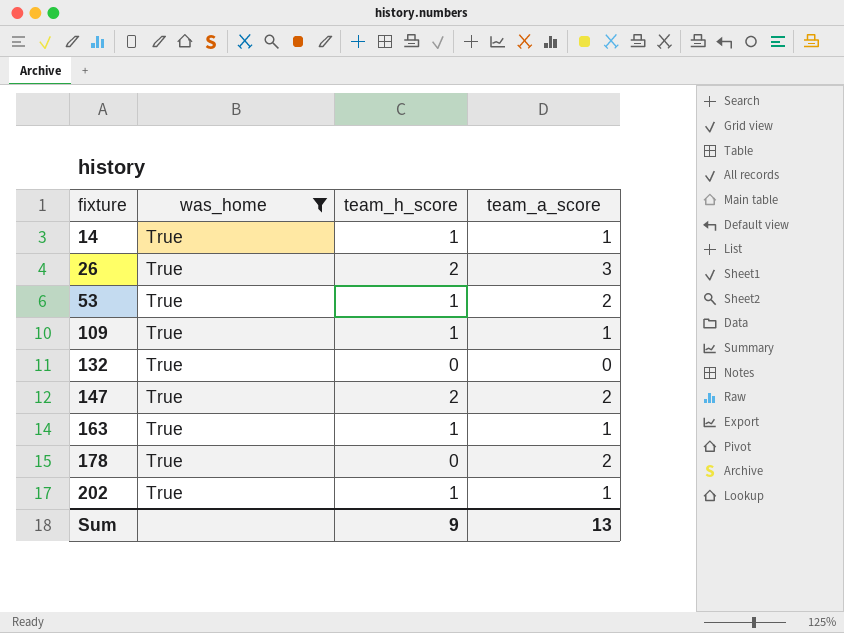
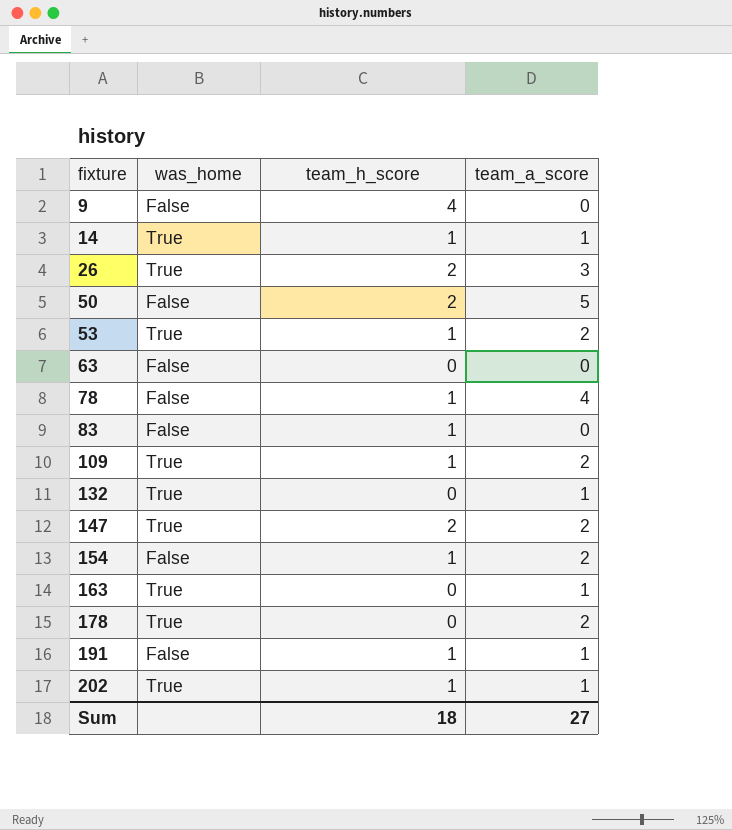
filter: was_home = True -> none
109 | team_a_score: 1 -> 2
132 | team_a_score: 0 -> 1
163 | team_h_score: 1 -> 0
Sum | team_h_score: 9 -> 18
Sum | team_a_score: 13 -> 27

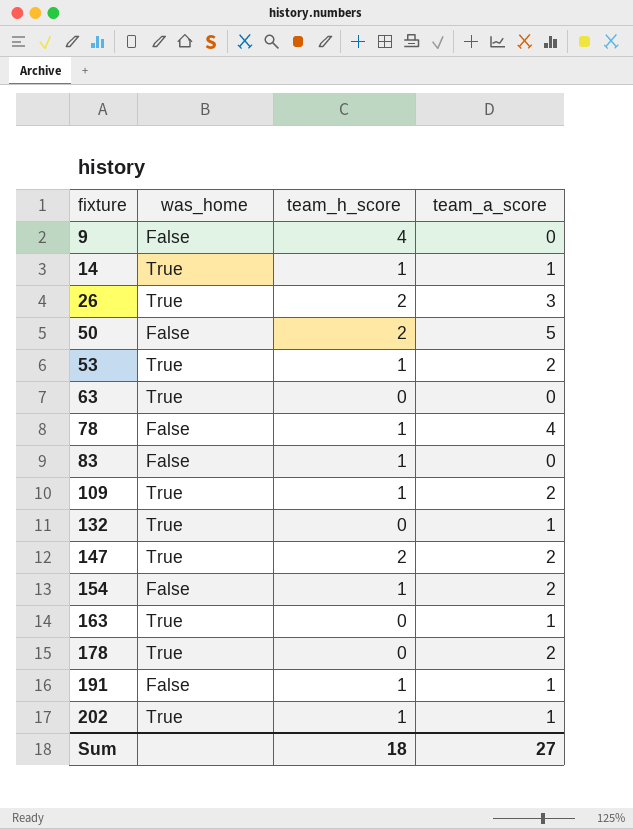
63 | was_home: False -> True

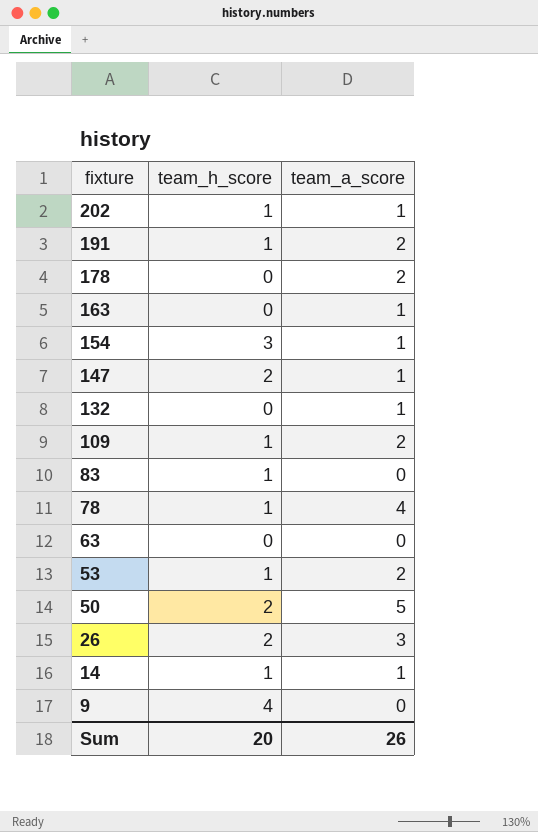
row order: fixture ascending -> fixture descending
column was_home | position: 2 -> none
191 | team_a_score: 1 -> 2
154 | team_h_score: 1 -> 3
154 | team_a_score: 2 -> 1
147 | team_a_score: 2 -> 1
Sum | team_h_score: 18 -> 20
Sum | team_a_score: 27 -> 26

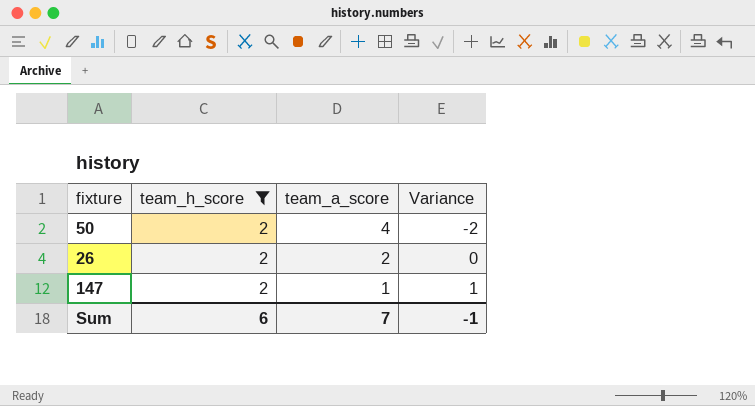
filter: none -> team_h_score = 2
row order: fixture descending -> team_a_score descending
column Variance | formula: none -> [team_h_score] - [team_a_score]
50 | team_a_score: 5 -> 4
26 | team_a_score: 3 -> 2
Sum | team_h_score: 20 -> 6
Sum | team_a_score: 26 -> 7

